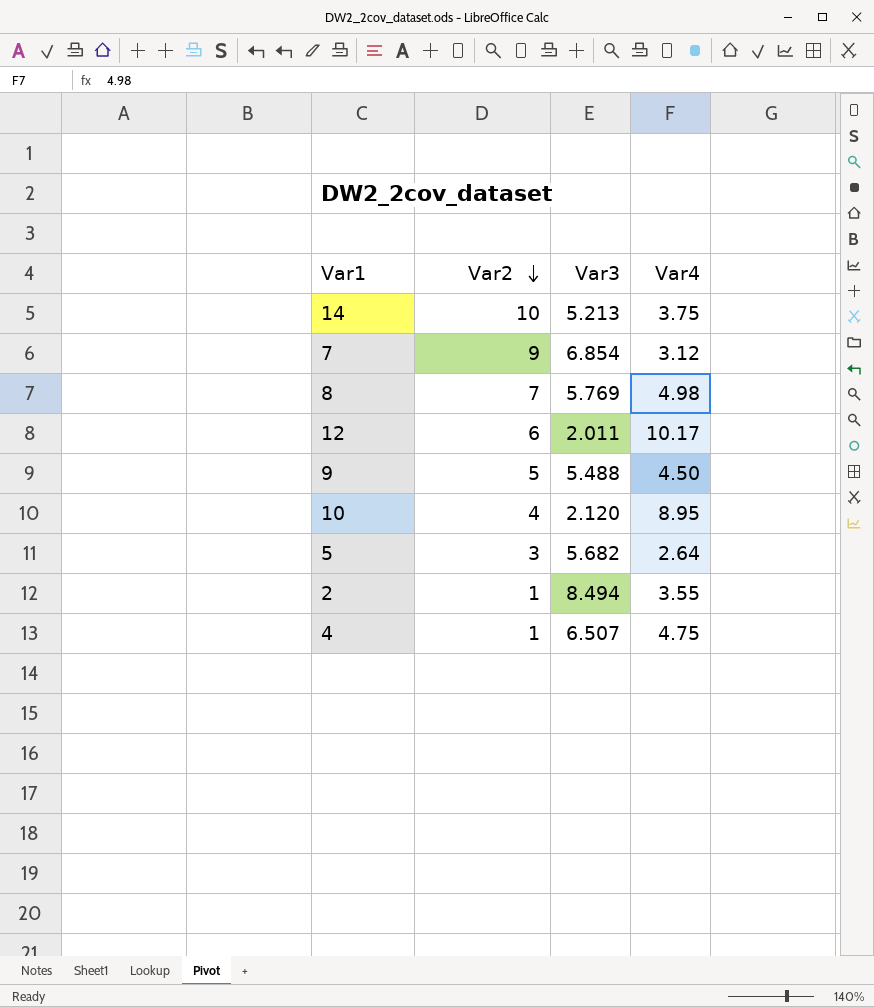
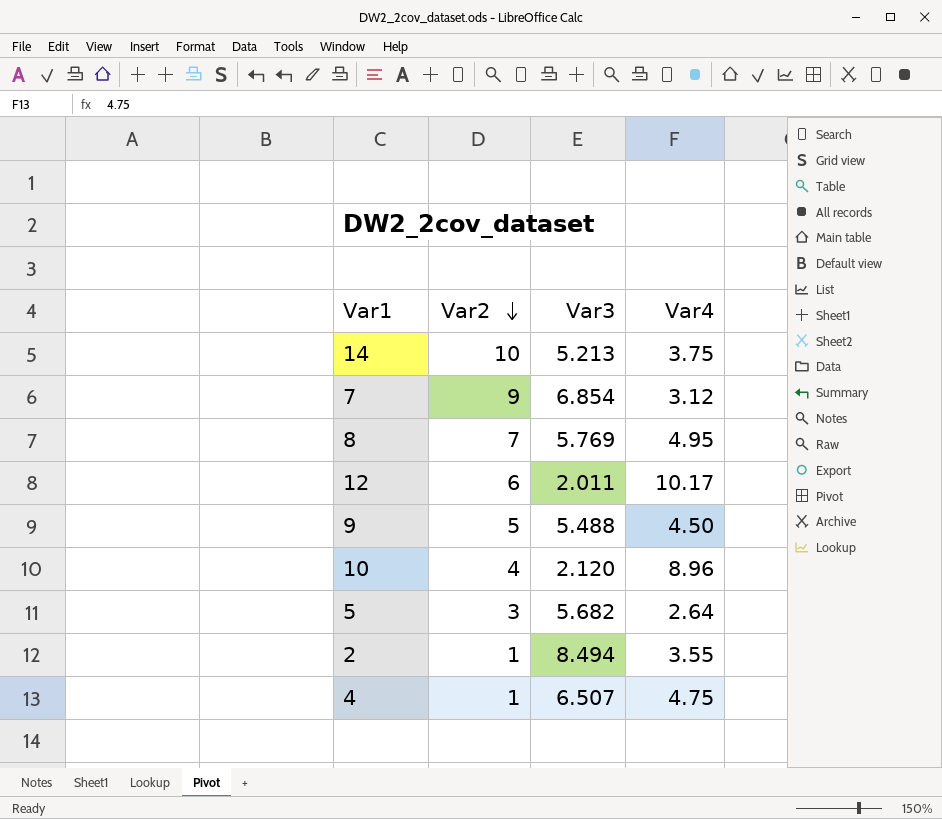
8 | Var4: 4.98 -> 4.95
10 | Var4: 8.95 -> 8.96

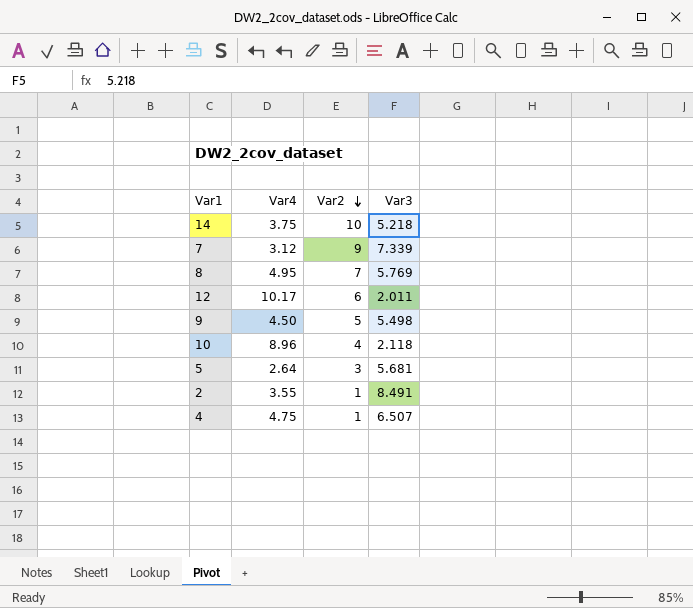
column Var4 | position: 4 -> 2
14 | Var3: 5.213 -> 5.218
7 | Var3: 6.854 -> 7.339
9 | Var3: 5.488 -> 5.498
10 | Var3: 2.120 -> 2.118
5 | Var3: 5.682 -> 5.681
2 | Var3: 8.494 -> 8.491

